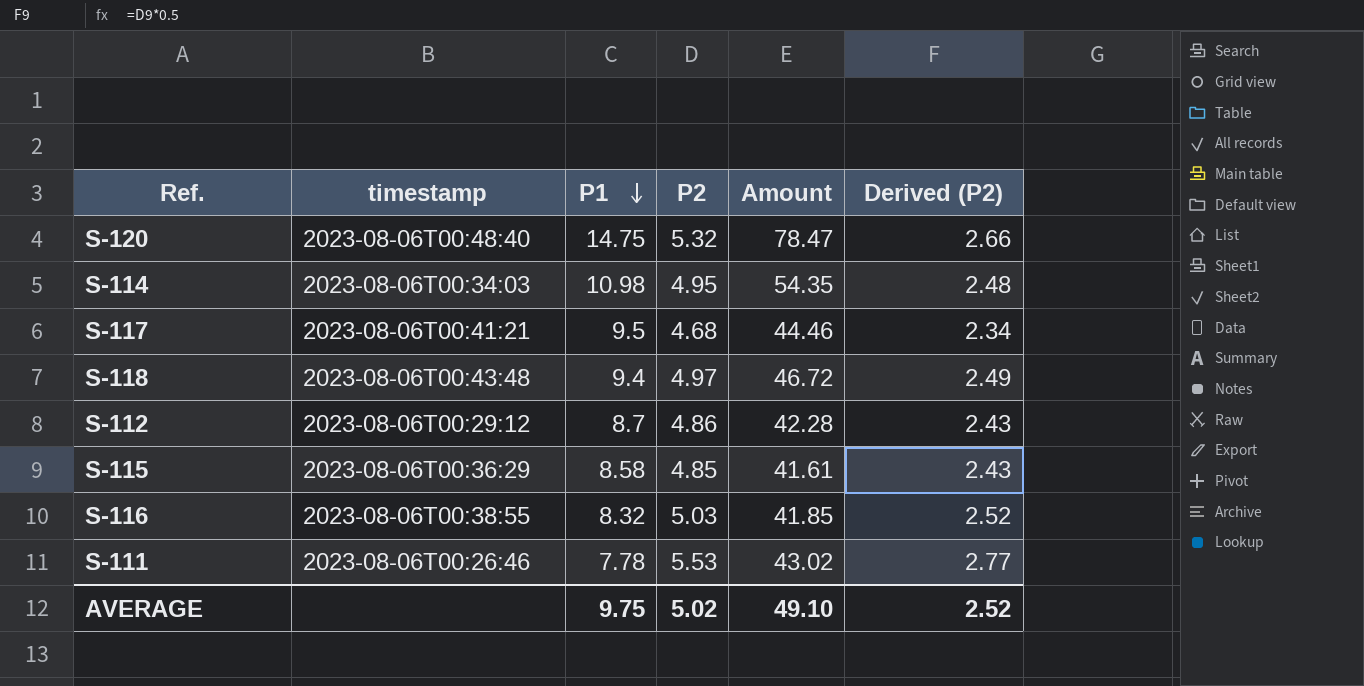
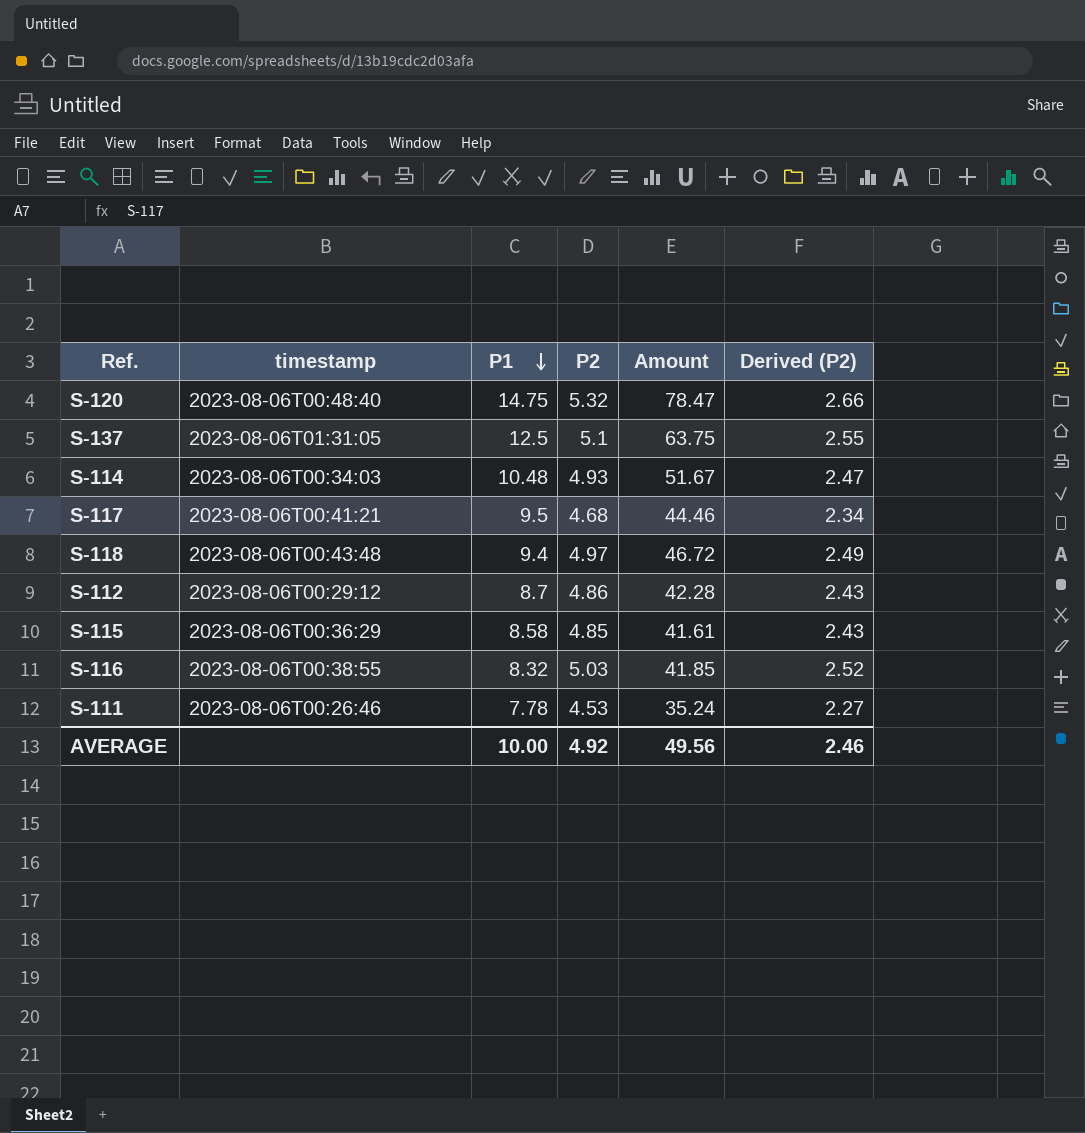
row S-137: none -> 2023-08-06T01:31:05 | 12.5 | 5.1 | 63.75 | 2.55
S-114 | P1: 10.98 -> 10.48
S-114 | P2: 4.95 -> 4.93
S-114 | Amount: 54.35 -> 51.67
S-114 | Derived (P2): 2.48 -> 2.47
S-111 | P2: 5.53 -> 4.53
S-111 | Amount: 43.02 -> 35.24
S-111 | Derived (P2): 2.77 -> 2.27
AVERAGE | P1: 9.75 -> 10.00
AVERAGE | P2: 5.02 -> 4.92
AVERAGE | Amount: 49.10 -> 49.56
AVERAGE | Derived (P2): 2.52 -> 2.46

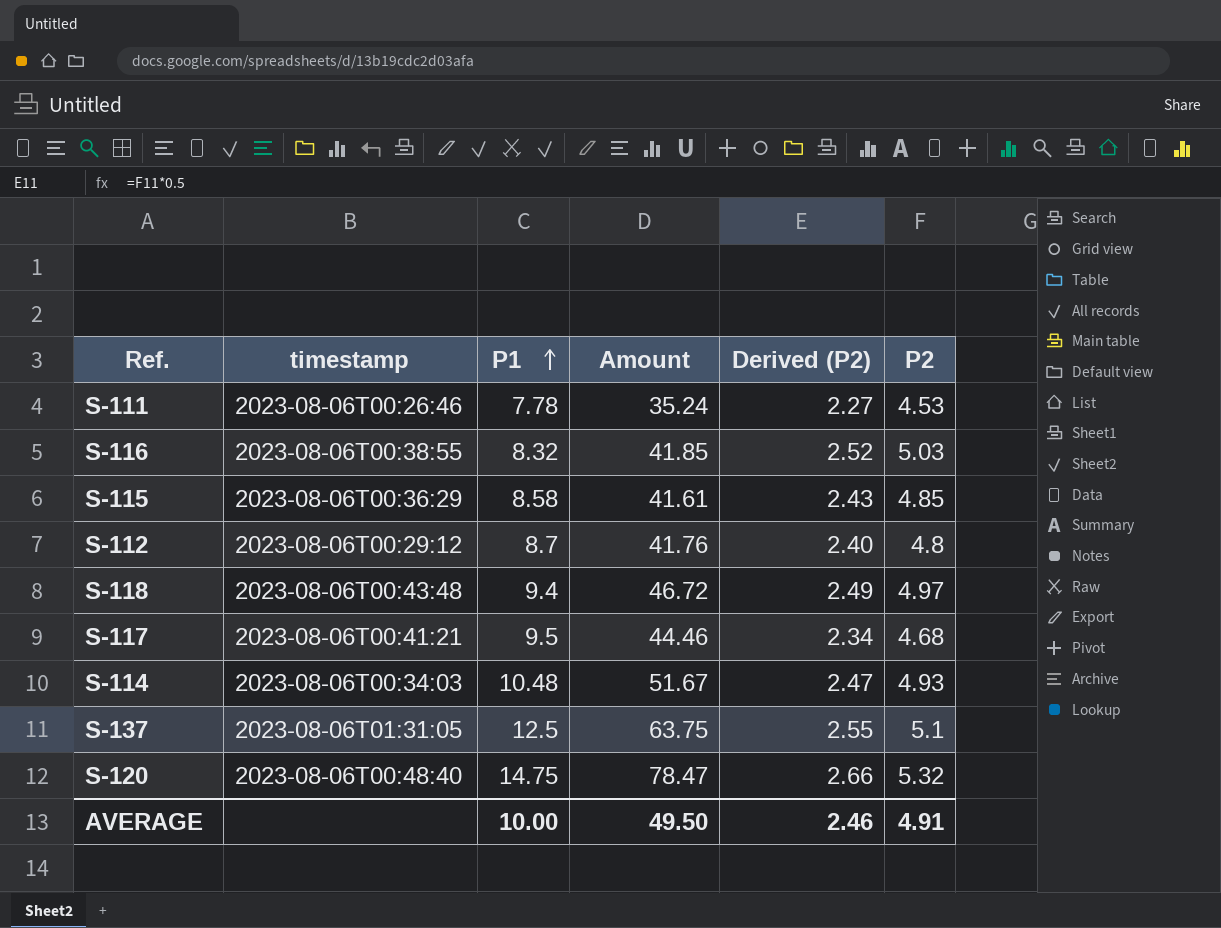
row order: P1 descending -> P1 ascending
column P2 | position: 4 -> 6
S-112 | Amount: 42.28 -> 41.76
S-112 | Derived (P2): 2.43 -> 2.40
S-112 | P2: 4.86 -> 4.8
AVERAGE | Amount: 49.56 -> 49.50
AVERAGE | P2: 4.92 -> 4.91

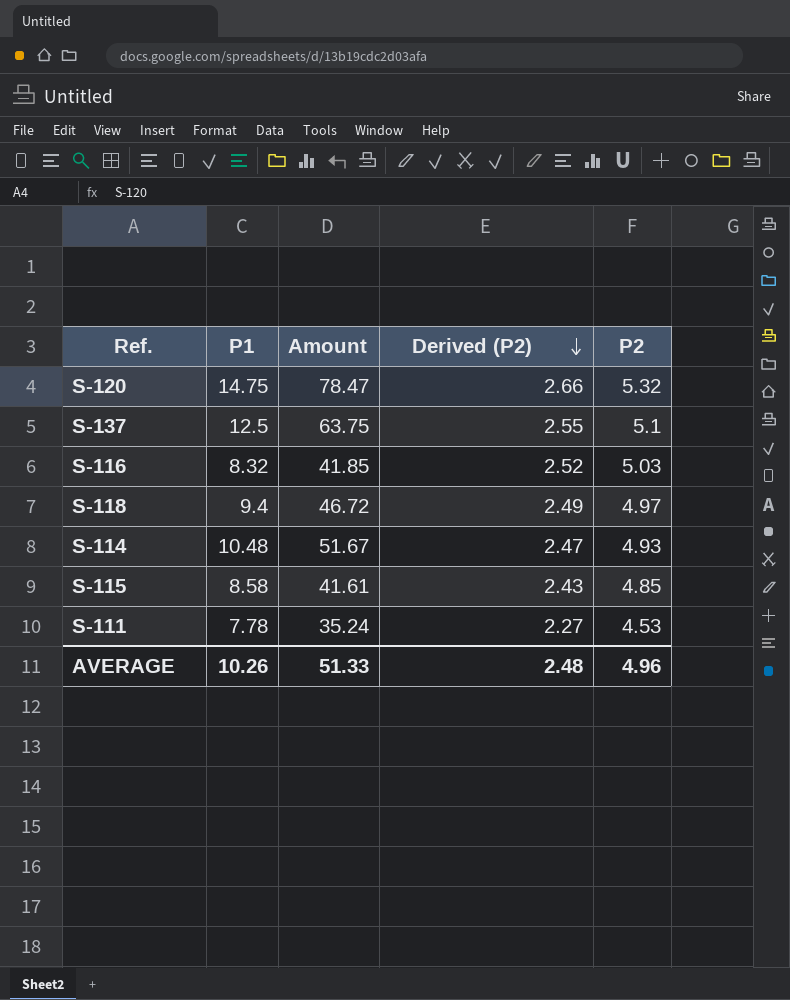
row order: P1 ascending -> Derived (P2) descending
column timestamp | position: 2 -> none
row S-112: 2023-08-06T00:29:12 | 8.7 | 41.76 | 2.40 | 4.8 -> none
row S-117: 2023-08-06T00:41:21 | 9.5 | 44.46 | 2.34 | 4.68 -> none
AVERAGE | P1: 10.00 -> 10.26
AVERAGE | Amount: 49.50 -> 51.33
AVERAGE | Derived (P2): 2.46 -> 2.48
AVERAGE | P2: 4.91 -> 4.96

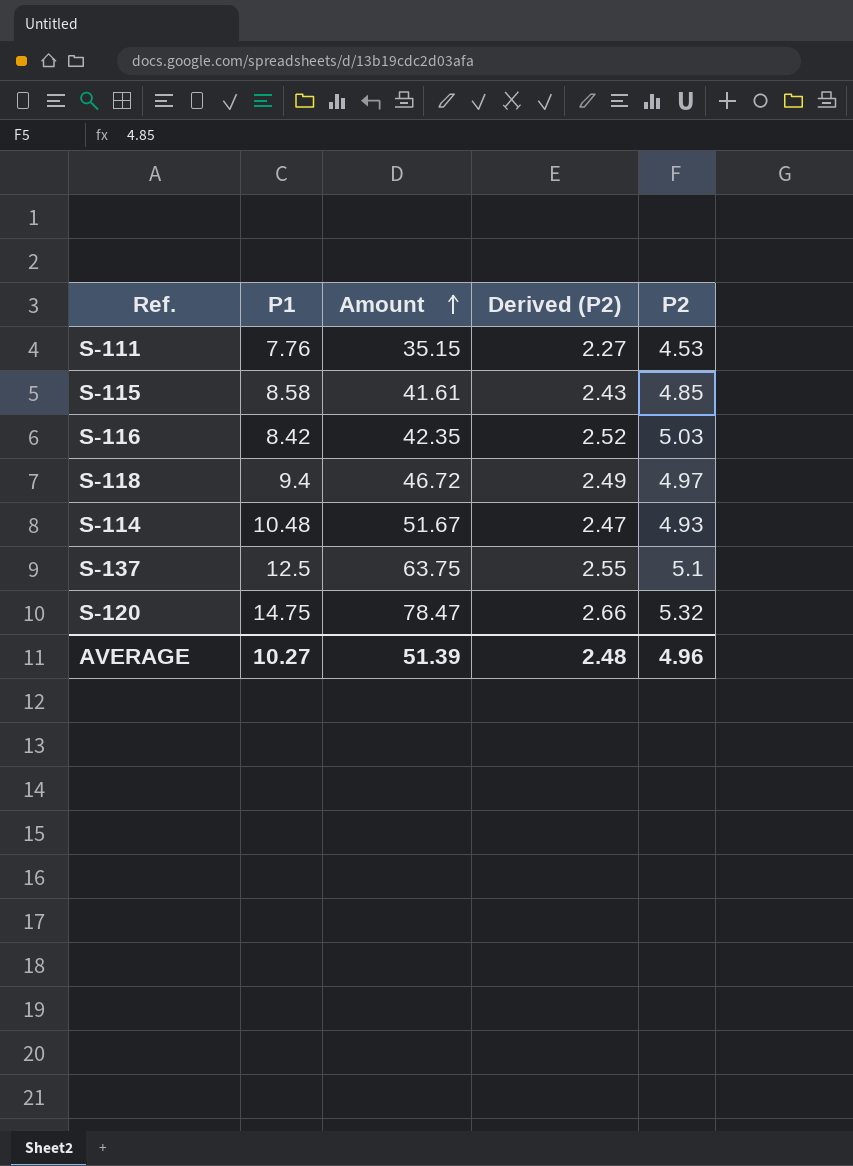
row order: Derived (P2) descending -> Amount ascending
S-111 | P1: 7.78 -> 7.76
S-111 | Amount: 35.24 -> 35.15
S-116 | P1: 8.32 -> 8.42
S-116 | Amount: 41.85 -> 42.35
AVERAGE | P1: 10.26 -> 10.27
AVERAGE | Amount: 51.33 -> 51.39

